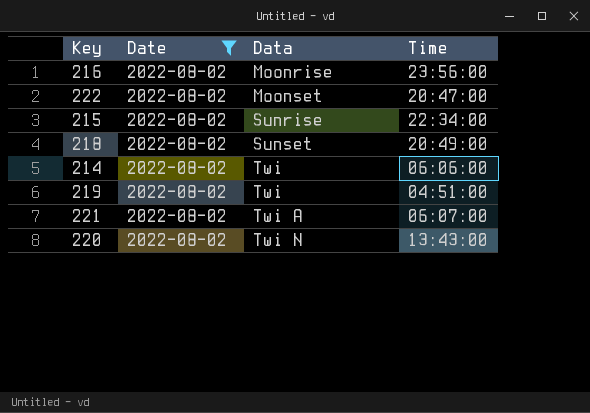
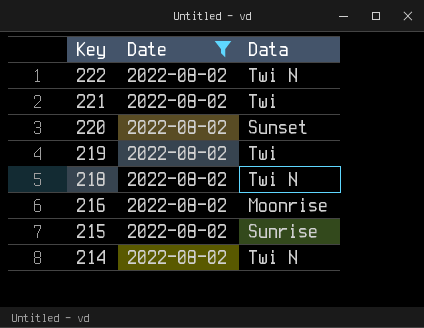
row order: Data ascending -> Key descending
column Time | position: 4 -> none
222 | Data: Moonset -> Twi N
221 | Data: Twi A -> Twi
220 | Data: Twi N -> Sunset
218 | Data: Sunset -> Twi N
214 | Data: Twi -> Twi N

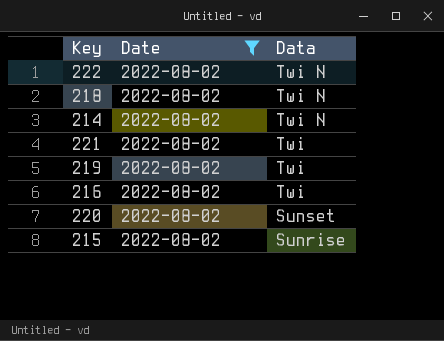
row order: Key descending -> Data descending
216 | Data: Moonrise -> Twi

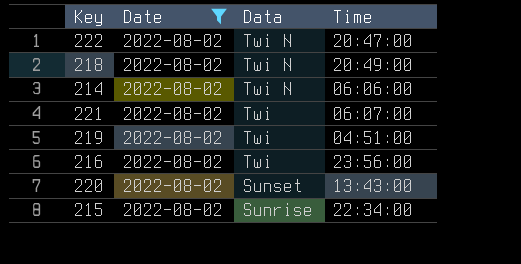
column Time | position: none -> 4

